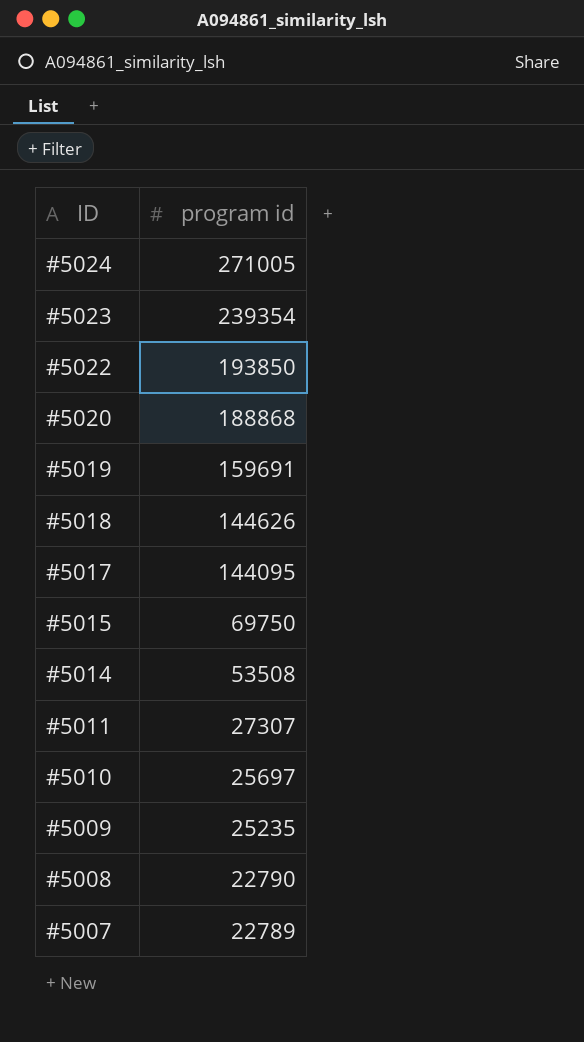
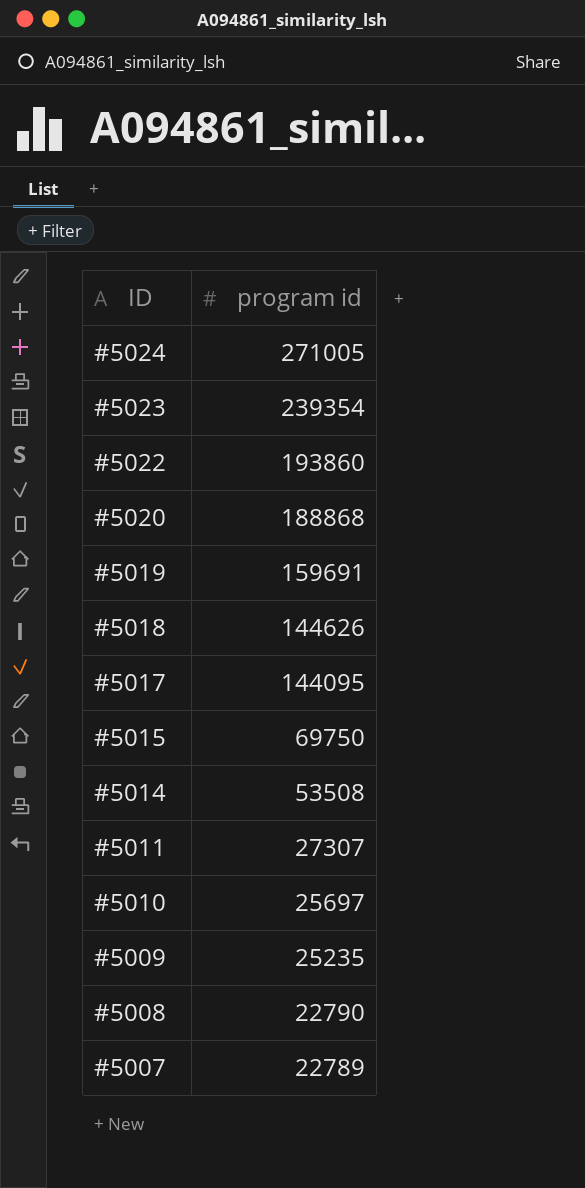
#5022 | program id: 193850 -> 193860

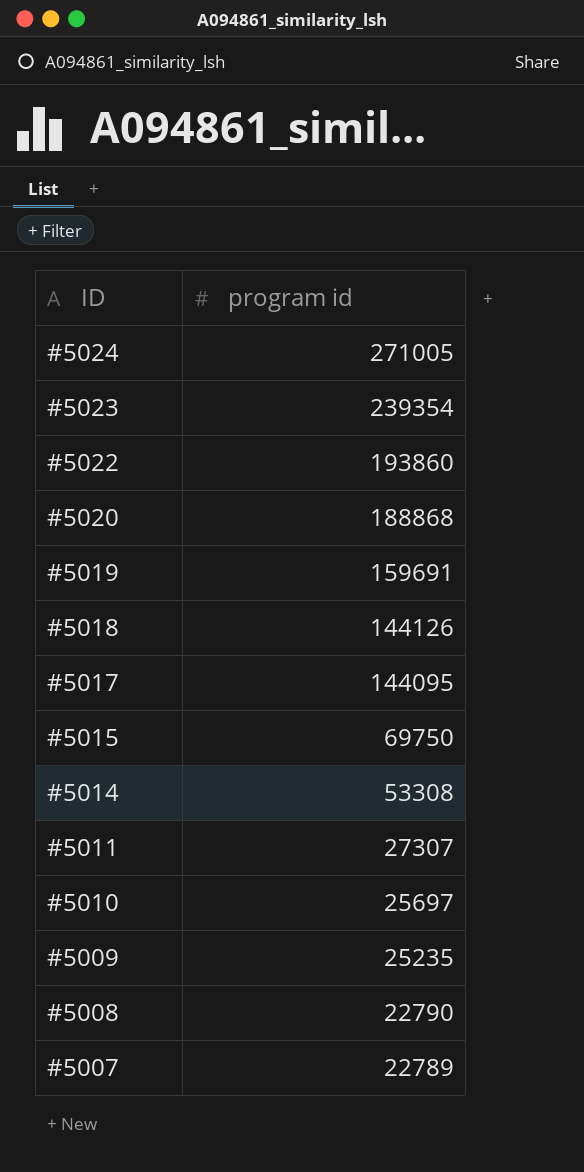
#5018 | program id: 144626 -> 144126
#5014 | program id: 53508 -> 53308

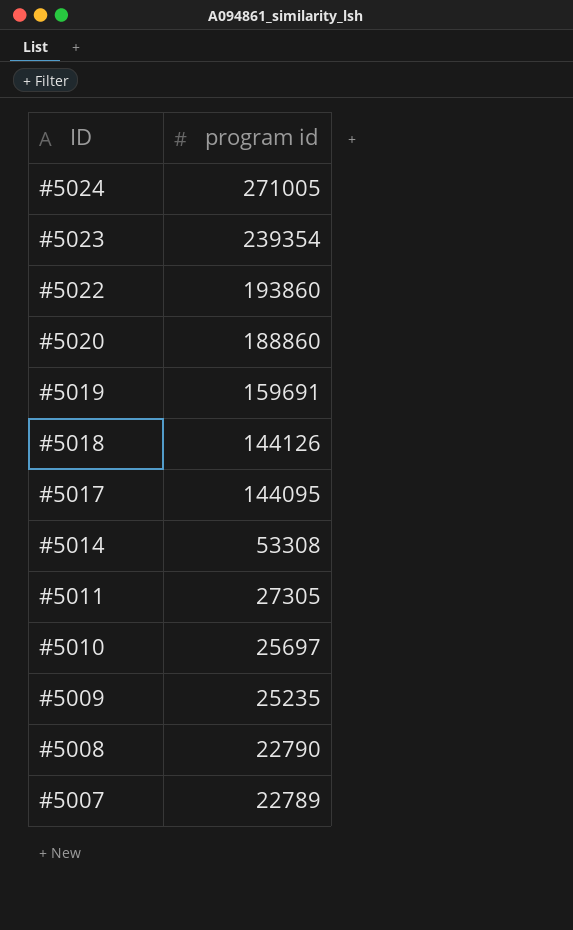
row #5015: 69750 -> none
#5020 | program id: 188868 -> 188860
#5011 | program id: 27307 -> 27305

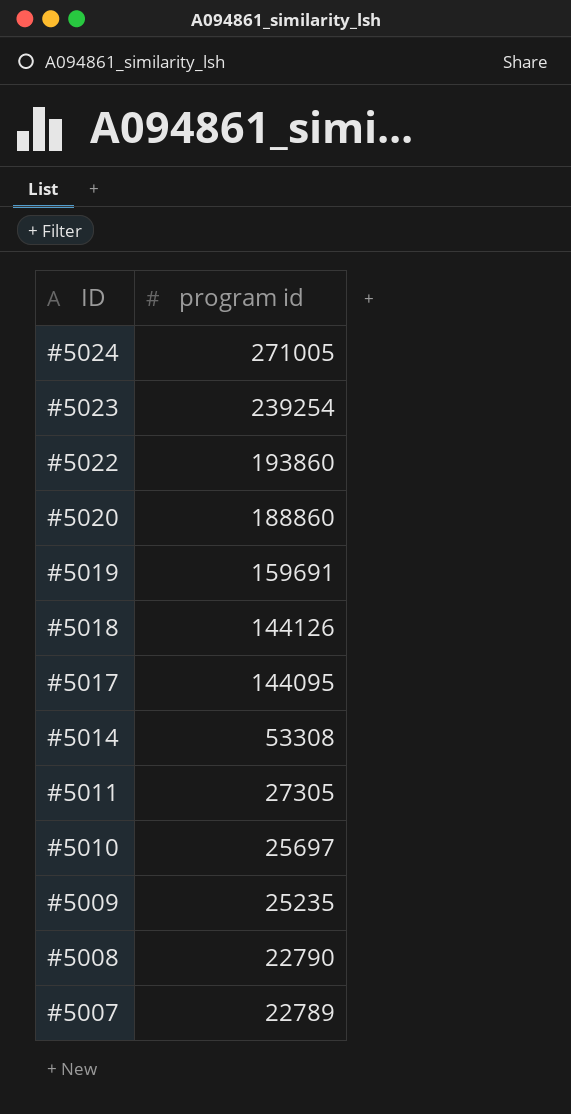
#5023 | program id: 239354 -> 239254

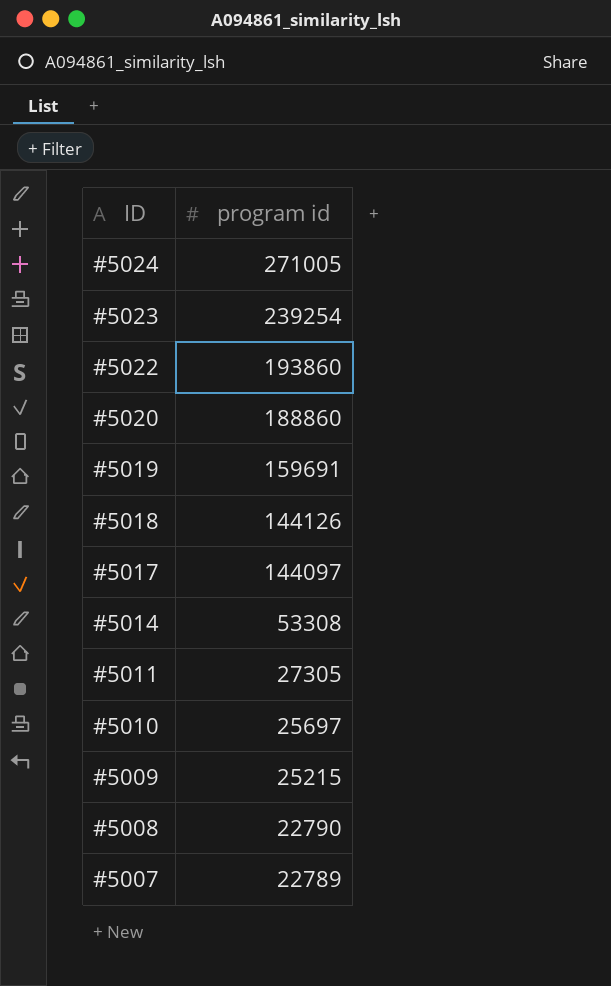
#5017 | program id: 144095 -> 144097
#5009 | program id: 25235 -> 25215

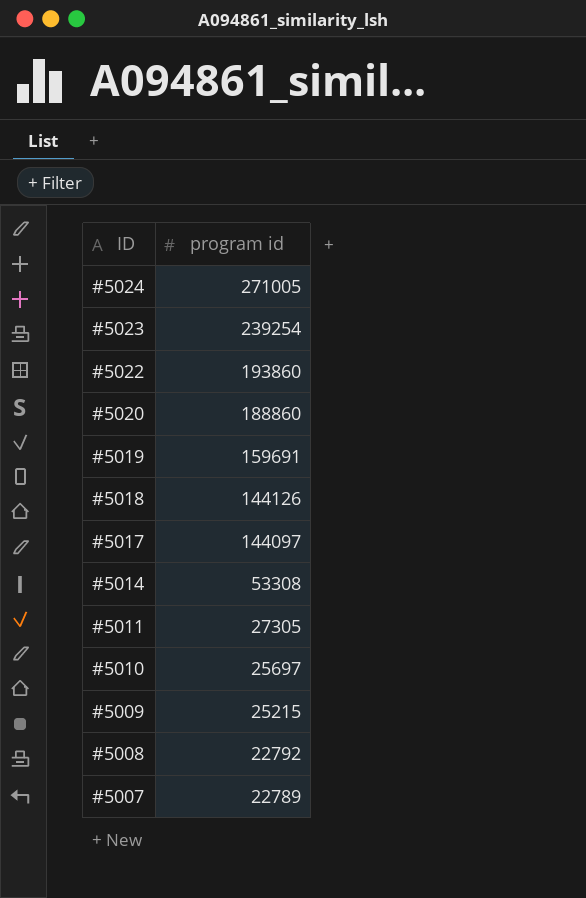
#5008 | program id: 22790 -> 22792

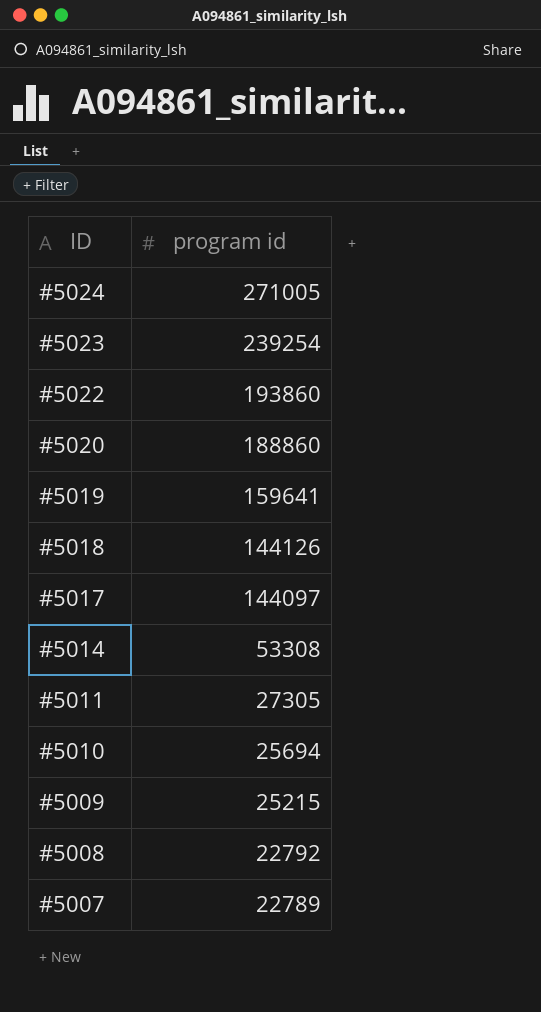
#5019 | program id: 159691 -> 159641
#5010 | program id: 25697 -> 25694

